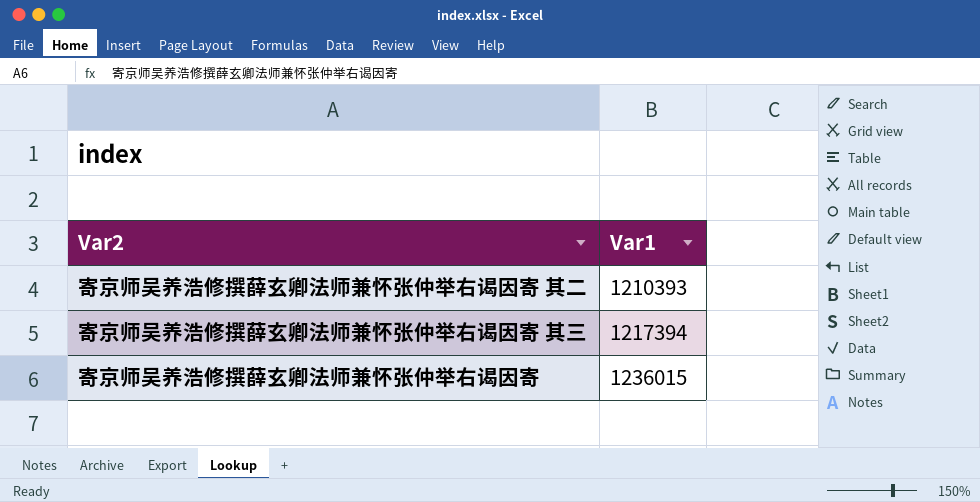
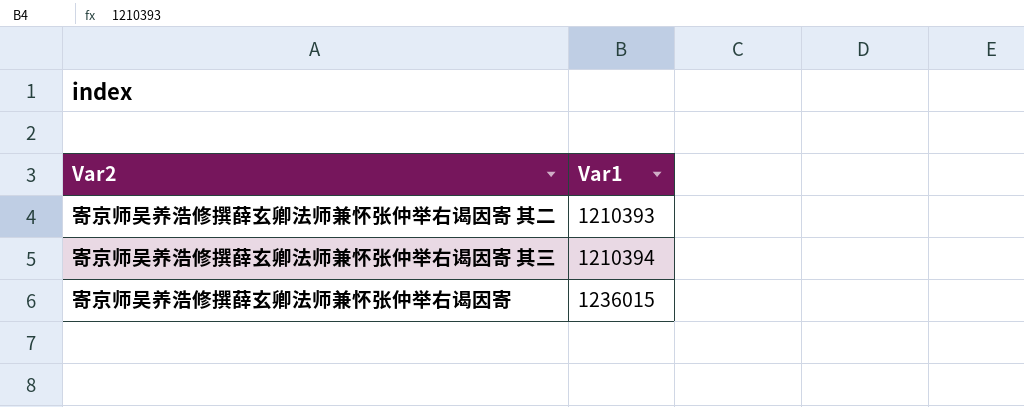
寄京师吴养浩修撰薛玄卿法师兼怀张仲举右谒因寄 其三 | Var1: 1217394 -> 1210394

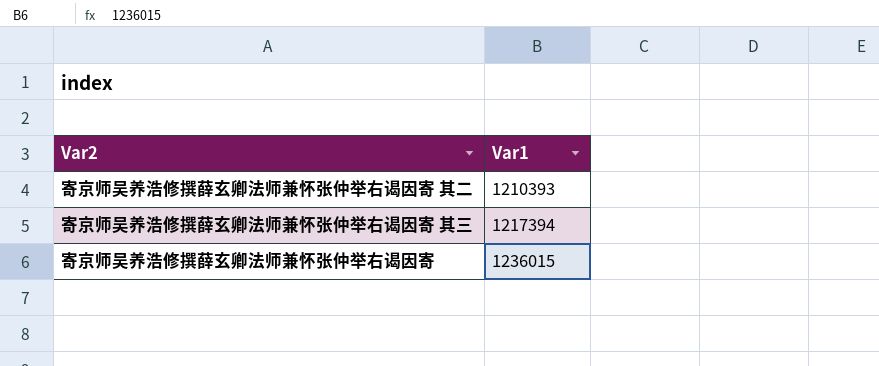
寄京师吴养浩修撰薛玄卿法师兼怀张仲举右谒因寄 其三 | Var1: 1210394 -> 1217394

